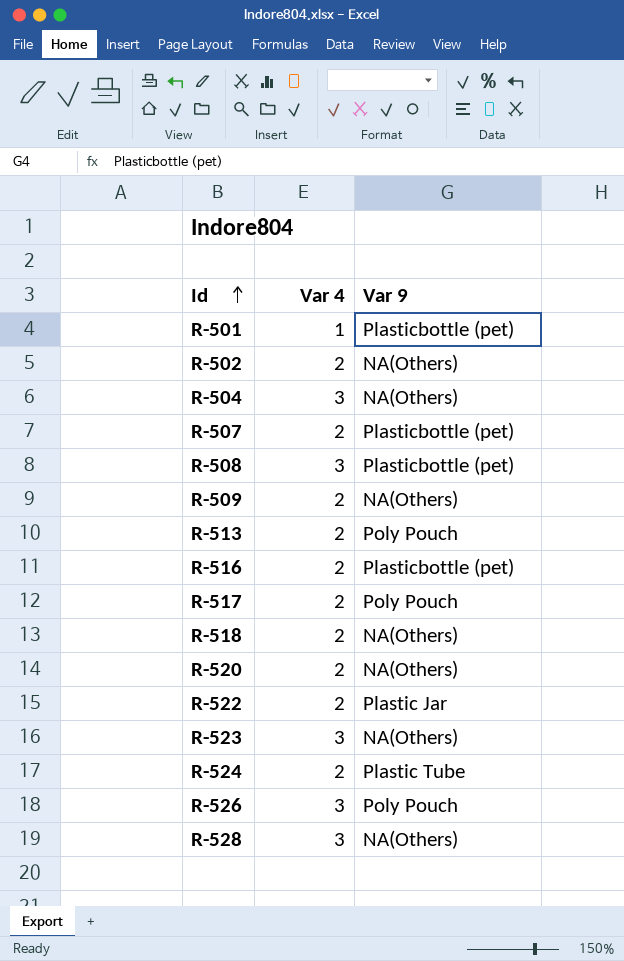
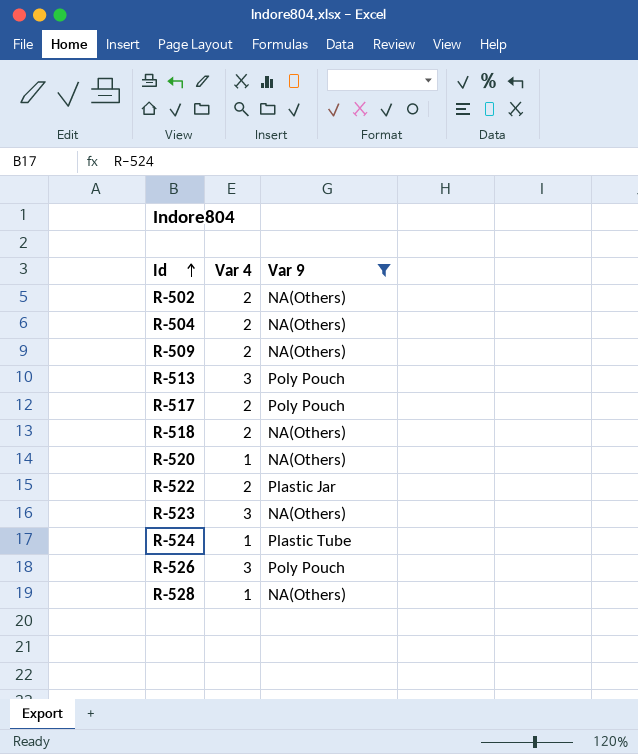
filter: none -> Var 9 != Plasticbottle (pet)
R-504 | Var 4: 3 -> 2
R-513 | Var 4: 2 -> 3
R-520 | Var 4: 2 -> 1
R-524 | Var 4: 2 -> 1
R-528 | Var 4: 3 -> 1

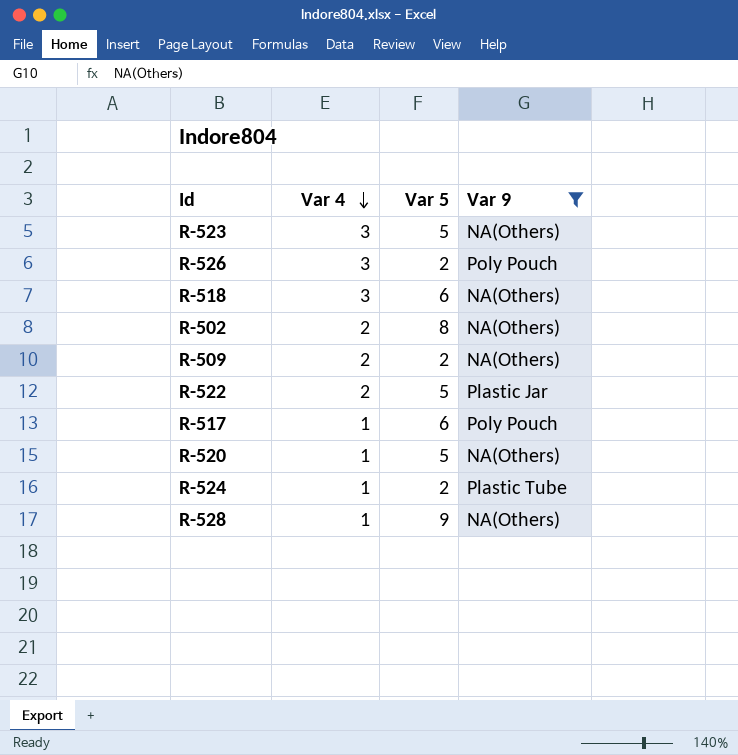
row order: Id ascending -> Var 4 descending
column Var 5 | position: none -> 3
row R-504: 2 | NA(Others) -> none
row R-513: 3 | Poly Pouch -> none
R-518 | Var 4: 2 -> 3
R-517 | Var 4: 2 -> 1

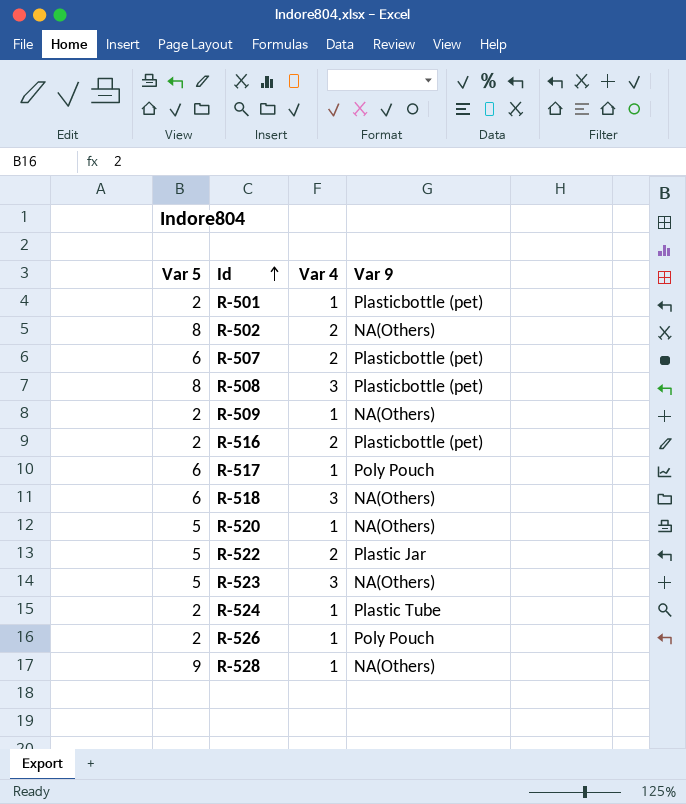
filter: Var 9 != Plasticbottle (pet) -> none
row order: Var 4 descending -> Id ascending
column Var 5 | position: 3 -> 1
R-509 | Var 4: 2 -> 1
R-526 | Var 4: 3 -> 1

